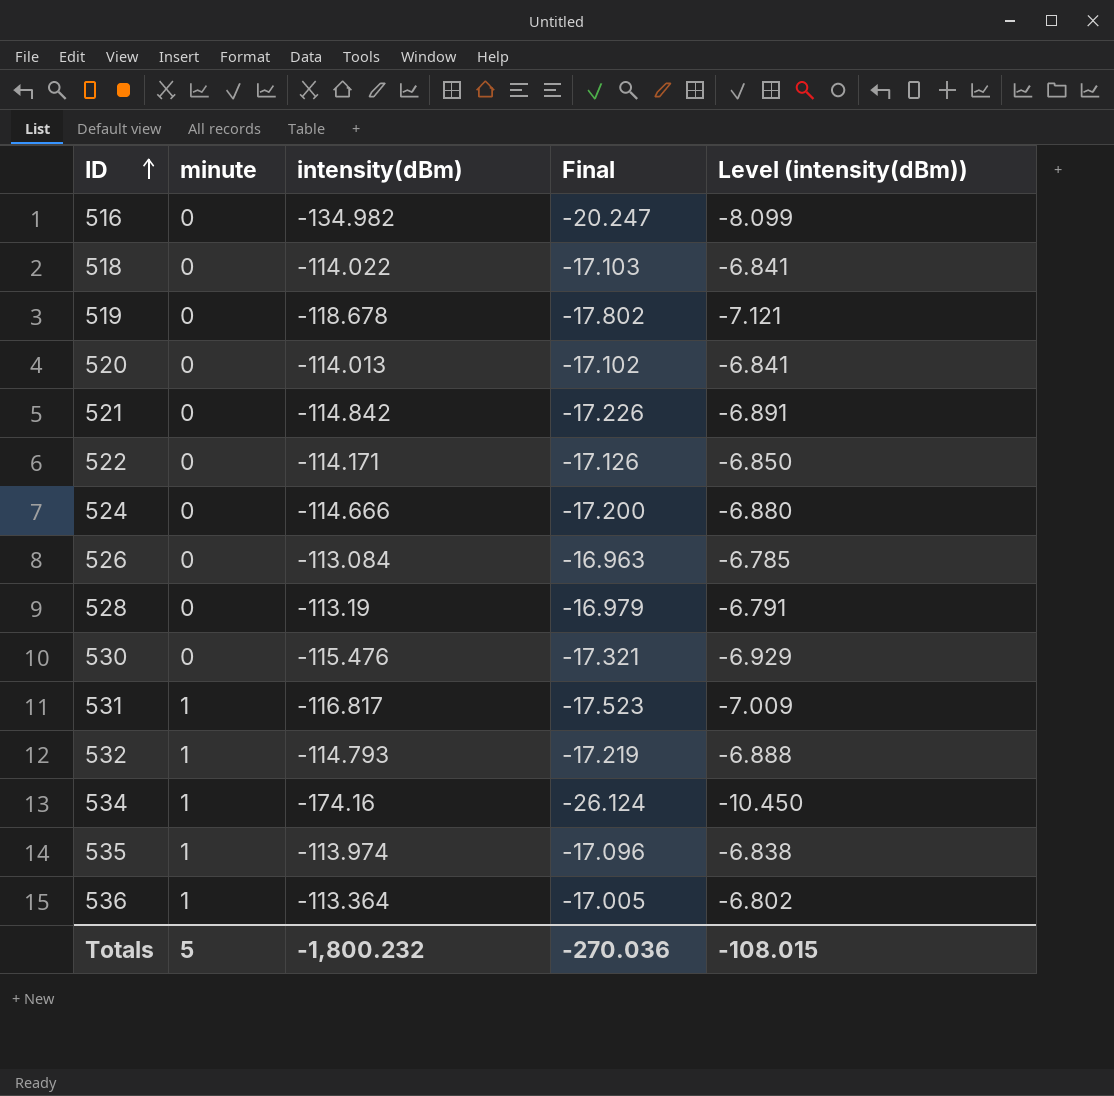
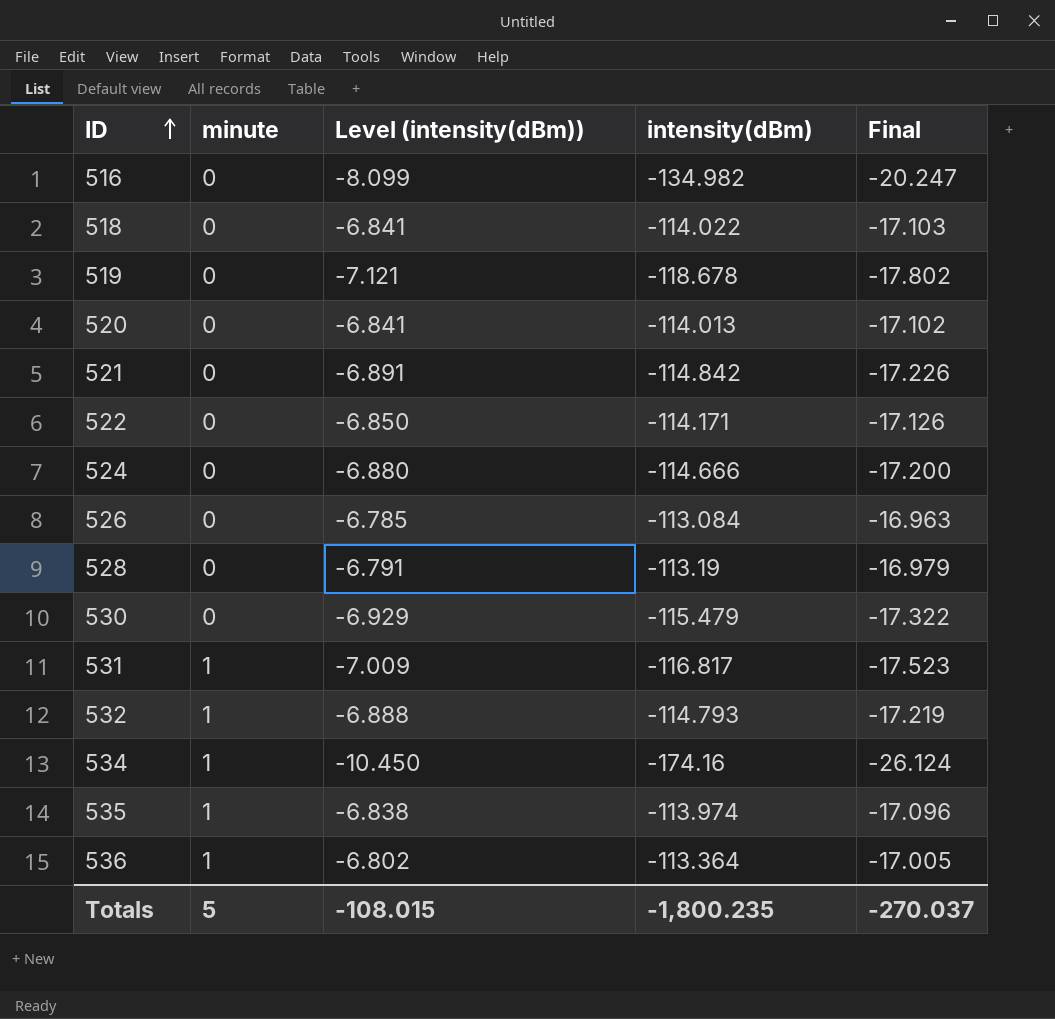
column Level (intensity(dBm)) | position: 5 -> 3
530 | intensity(dBm): -115.476 -> -115.479
530 | Final: -17.321 -> -17.322
Totals | intensity(dBm): -1,800.232 -> -1,800.235
Totals | Final: -270.036 -> -270.037

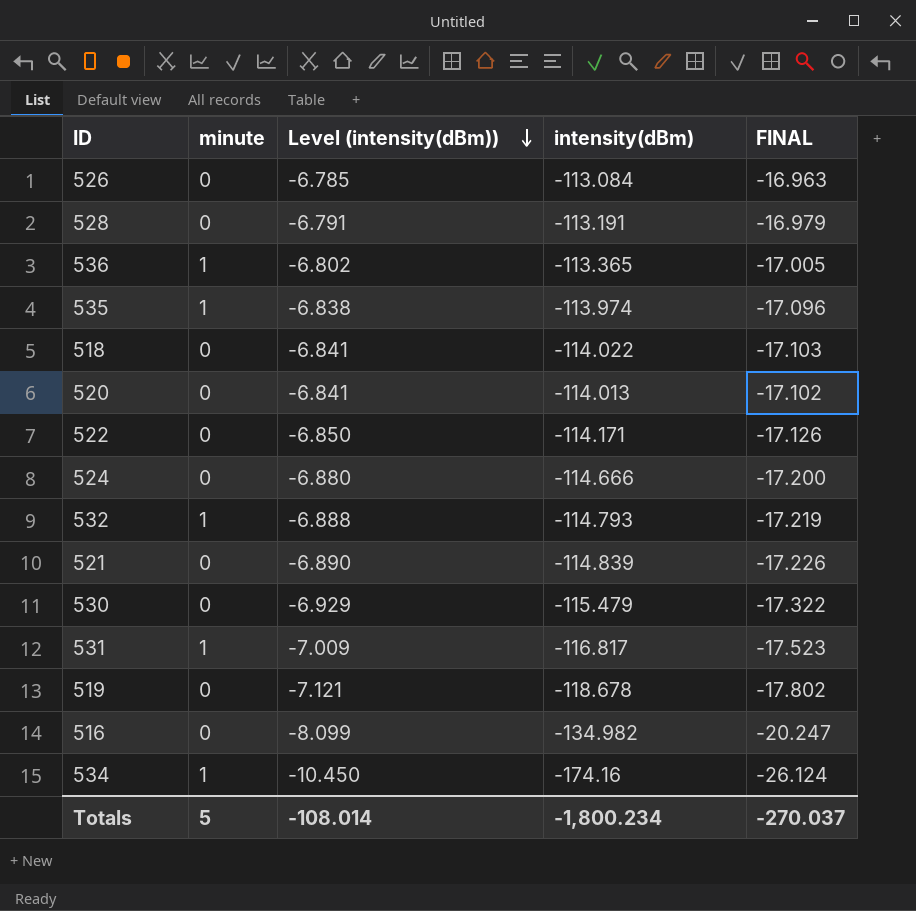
row order: ID ascending -> Level (intensity(dBm)) descending
column name: Final -> FINAL
528 | intensity(dBm): -113.19 -> -113.191
536 | intensity(dBm): -113.364 -> -113.365
521 | Level (intensity(dBm)): -6.891 -> -6.890
521 | intensity(dBm): -114.842 -> -114.839
Totals | Level (intensity(dBm)): -108.015 -> -108.014
Totals | intensity(dBm): -1,800.235 -> -1,800.234

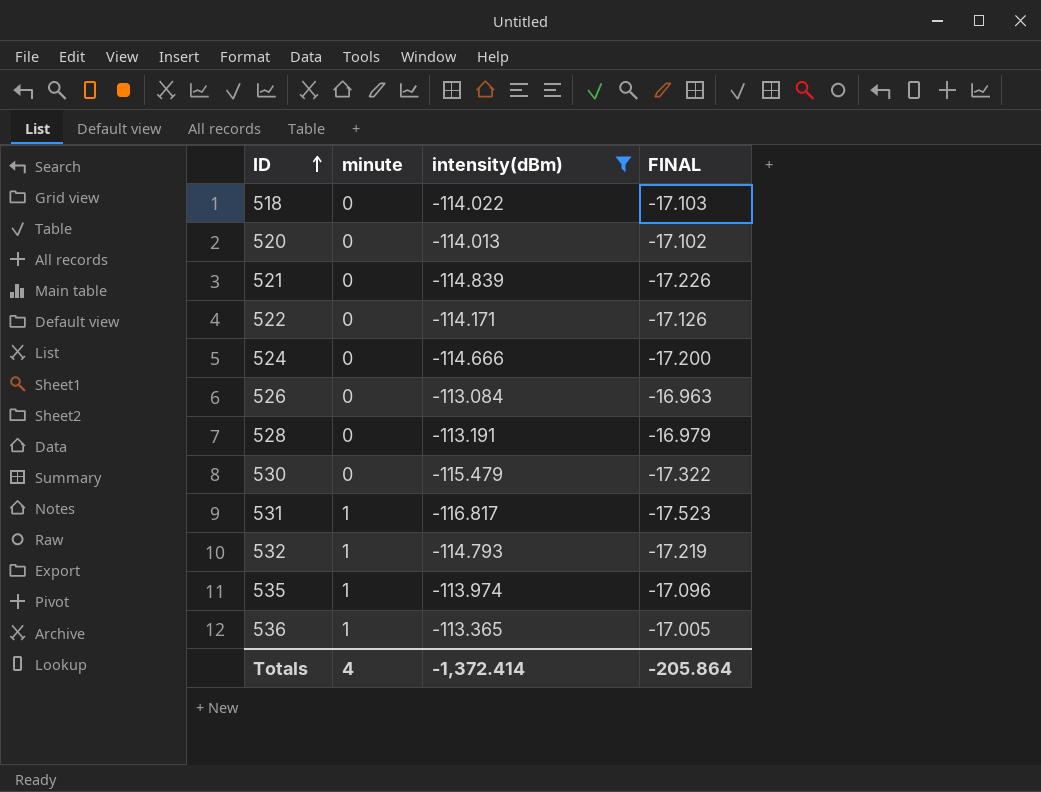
filter: none -> intensity(dBm) >= -116.817
row order: Level (intensity(dBm)) descending -> ID ascending
column Level (intensity(dBm)) | formula: [intensity(dBm)] * 0.06 -> none
Totals | minute: 5 -> 4
Totals | intensity(dBm): -1,800.234 -> -1,372.414
Totals | FINAL: -270.037 -> -205.864

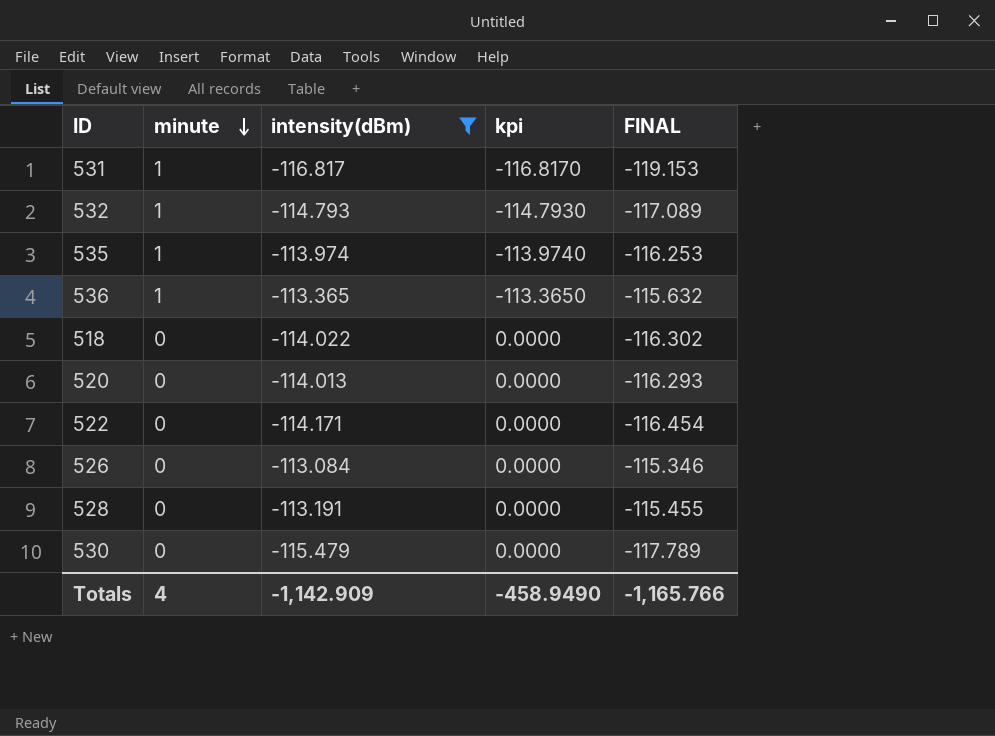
row order: ID ascending -> minute descending
column kpi | formula: none -> [minute] * [intensity(dBm)]
column FINAL | formula: [intensity(dBm)] * 0.15 -> [intensity(dBm)] * 1.02
row 521: 0 | -114.839 | -17.226 -> none
row 524: 0 | -114.666 | -17.200 -> none
Totals | intensity(dBm): -1,372.414 -> -1,142.909
Totals | FINAL: -205.864 -> -1,165.766

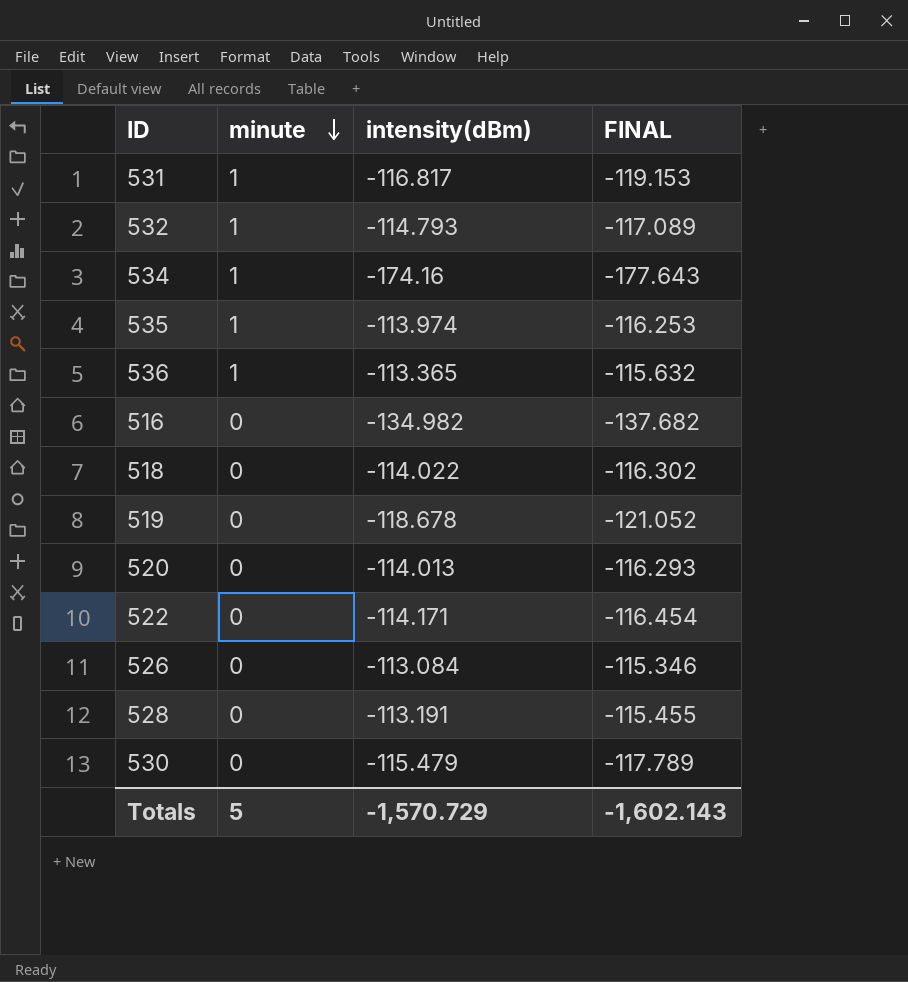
filter: intensity(dBm) >= -116.817 -> none
column kpi | formula: [minute] * [intensity(dBm)] -> none
Totals | minute: 4 -> 5
Totals | intensity(dBm): -1,142.909 -> -1,570.729
Totals | FINAL: -1,165.766 -> -1,602.143

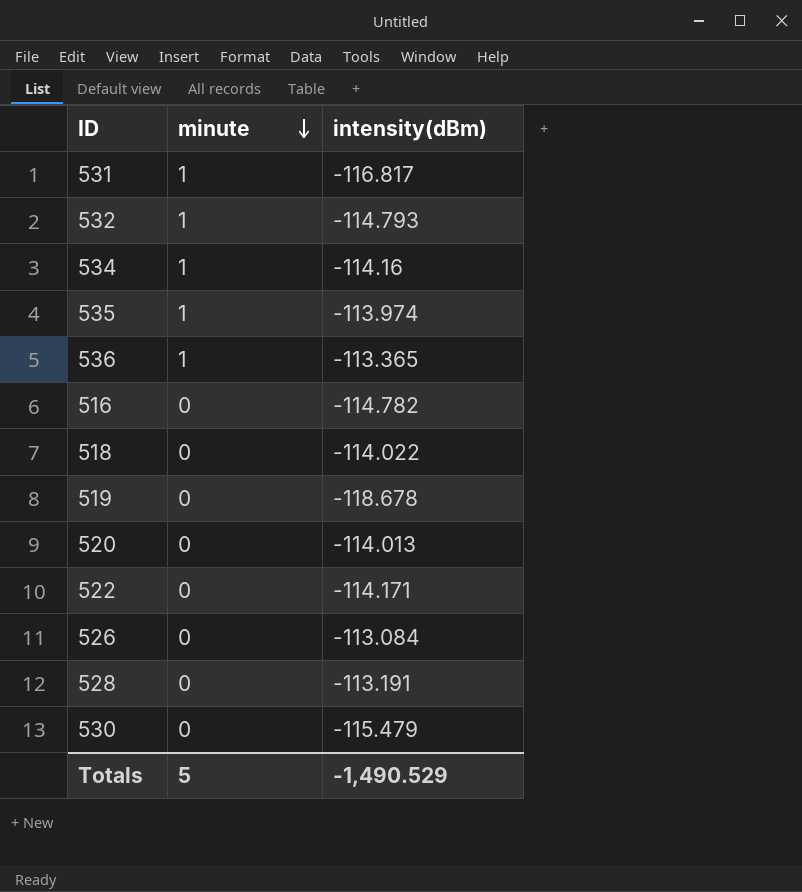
column FINAL | formula: [intensity(dBm)] * 1.02 -> none
534 | intensity(dBm): -174.16 -> -114.16
516 | intensity(dBm): -134.982 -> -114.782
Totals | intensity(dBm): -1,570.729 -> -1,490.529

